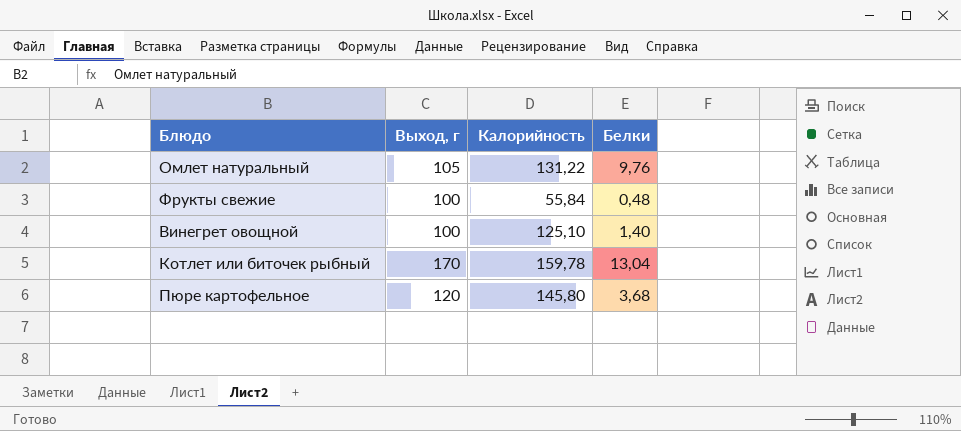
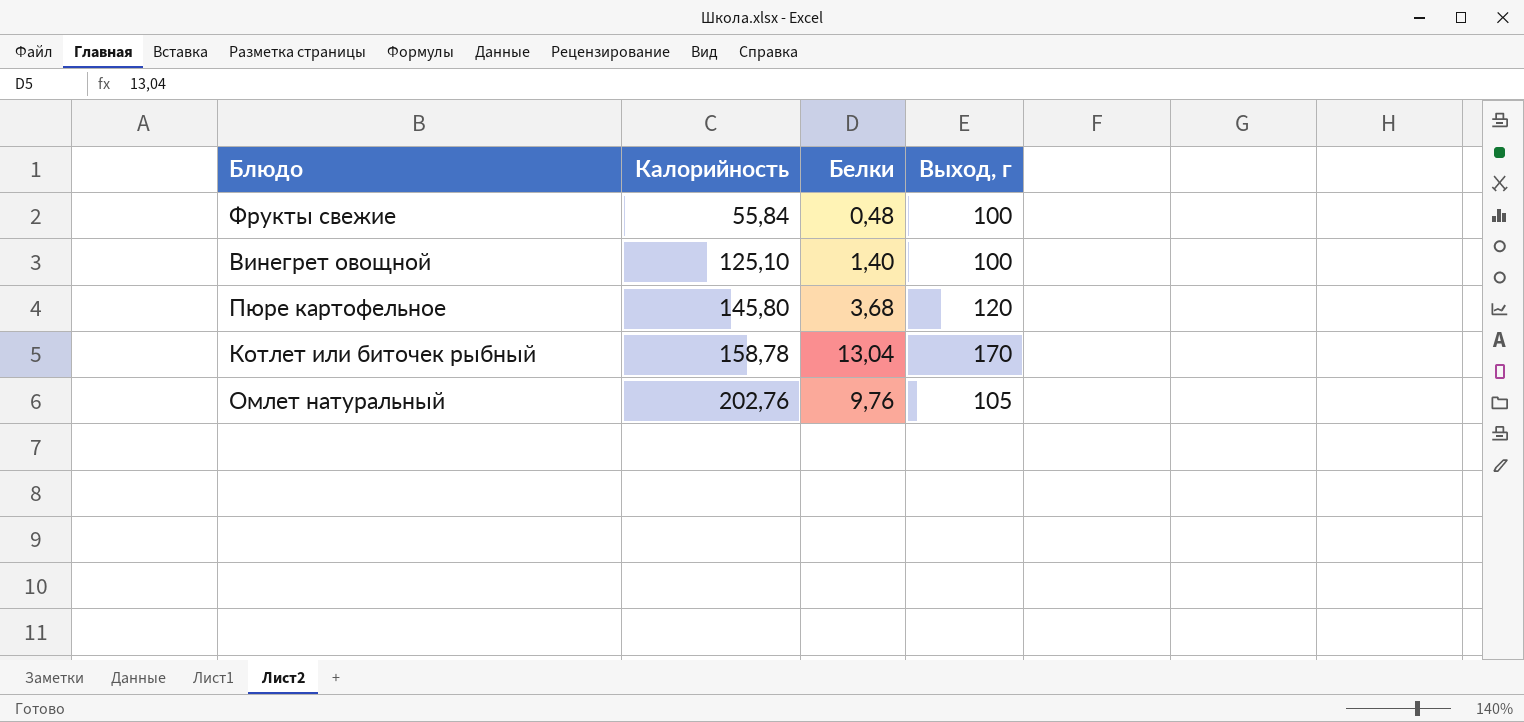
row order: none -> Калорийность ascending
column Выход, г | position: 2 -> 4
Котлет или биточек рыбный | Калорийность: 159,78 -> 158,78
Омлет натуральный | Калорийность: 131,22 -> 202,76

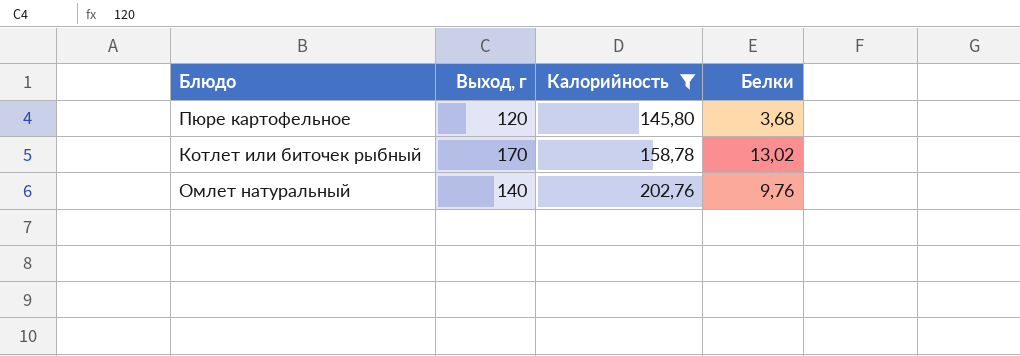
filter: none -> Калорийность >= 145,80
column Выход, г | position: 4 -> 2
Котлет или биточек рыбный | Белки: 13,04 -> 13,02
Омлет натуральный | Выход, г: 105 -> 140

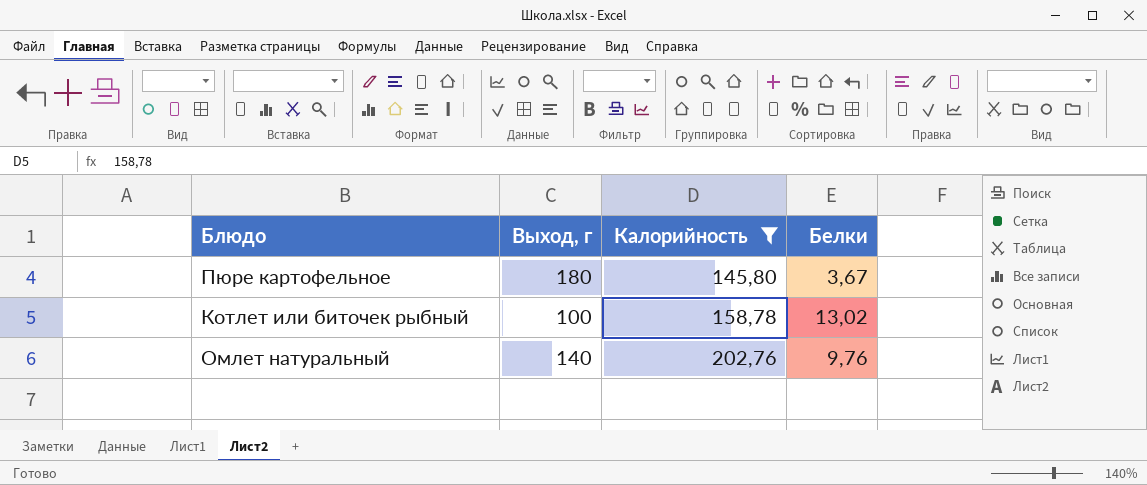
Пюре картофельное | Выход, г: 120 -> 180
Пюре картофельное | Белки: 3,68 -> 3,67
Котлет или биточек рыбный | Выход, г: 170 -> 100

